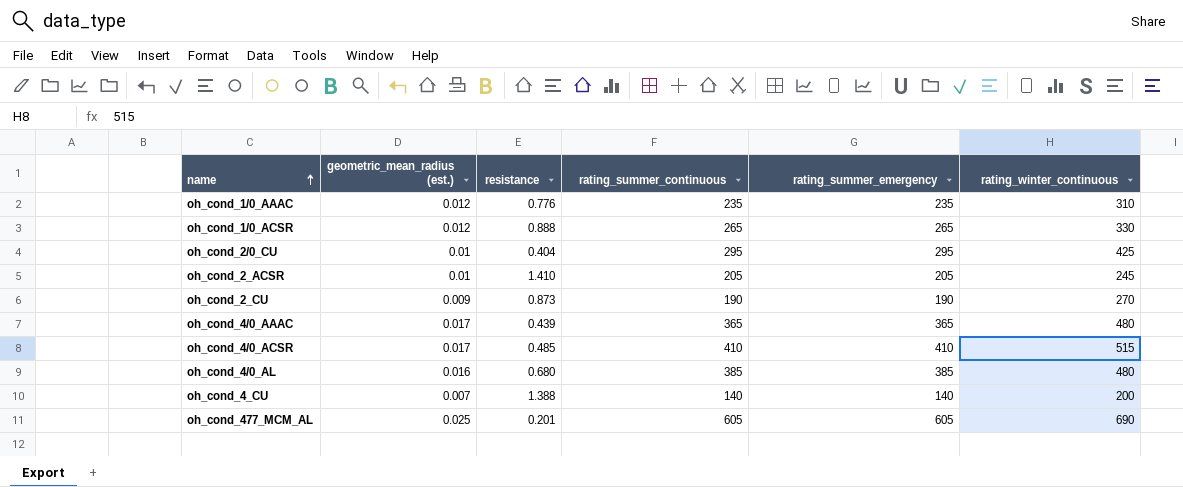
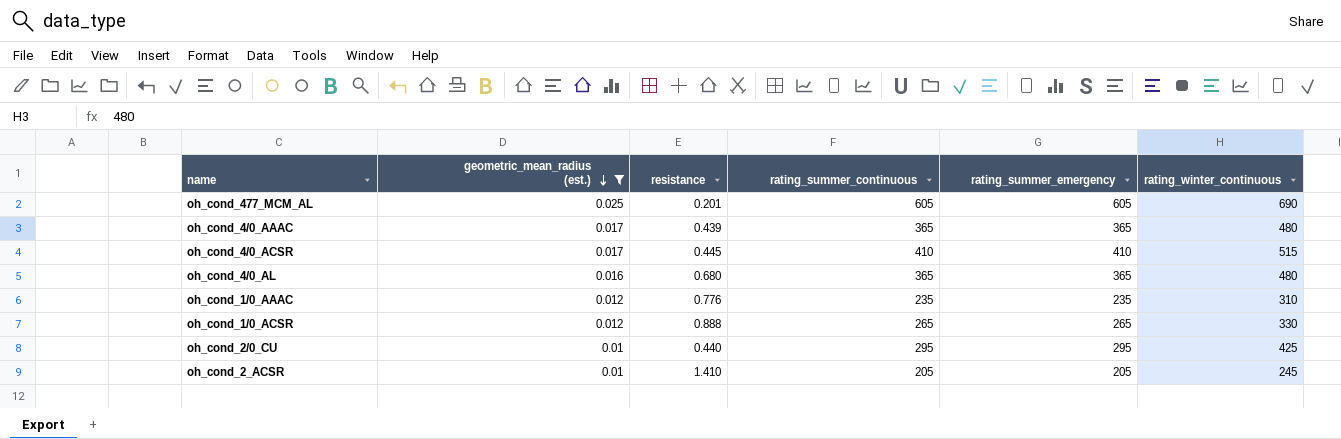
filter: none -> geometric_mean_radius (est.) >= 0.01
row order: name ascending -> geometric_mean_radius (est.) descending
oh_cond_4/0_ACSR | resistance: 0.485 -> 0.445
oh_cond_4/0_AL | rating_summer_continuous: 385 -> 365
oh_cond_4/0_AL | rating_summer_emergency: 385 -> 365
oh_cond_2/0_CU | resistance: 0.404 -> 0.440

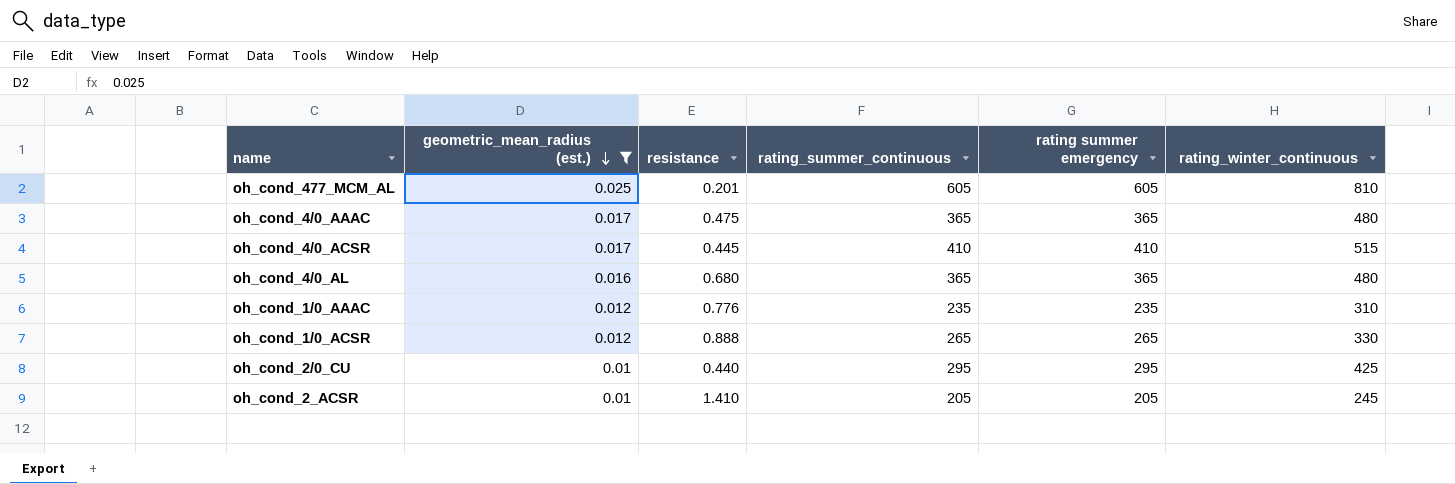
column name: rating_summer_emergency -> rating summer emergency
oh_cond_477_MCM_AL | rating_winter_continuous: 690 -> 810
oh_cond_4/0_AAAC | resistance: 0.439 -> 0.475

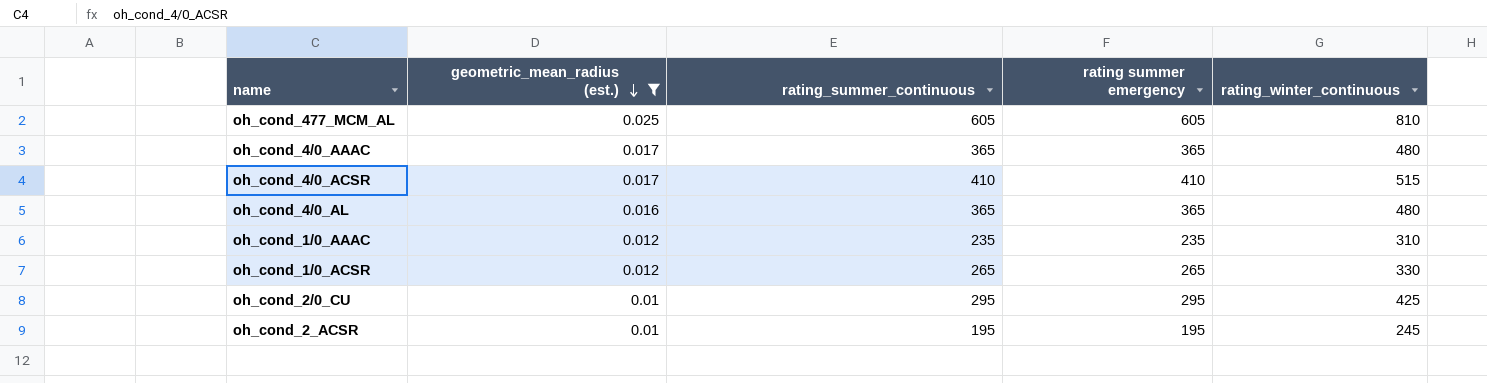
column resistance | position: 3 -> none
oh_cond_2_ACSR | rating_summer_continuous: 205 -> 195
oh_cond_2_ACSR | rating summer emergency: 205 -> 195

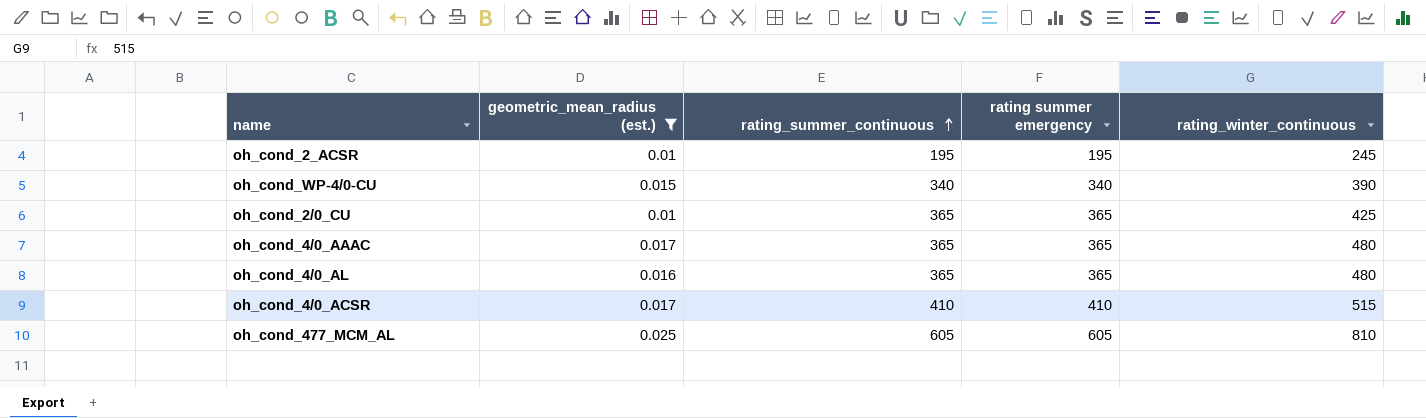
row order: geometric_mean_radius (est.) descending -> rating_summer_continuous ascending
row oh_cond_1/0_AAAC: 0.012 | 235 | 235 | 310 -> none
row oh_cond_1/0_ACSR: 0.012 | 265 | 265 | 330 -> none
row oh_cond_WP-4/0-CU: none -> 0.015 | 340 | 340 | 390
oh_cond_2/0_CU | rating_summer_continuous: 295 -> 365
oh_cond_2/0_CU | rating summer emergency: 295 -> 365

